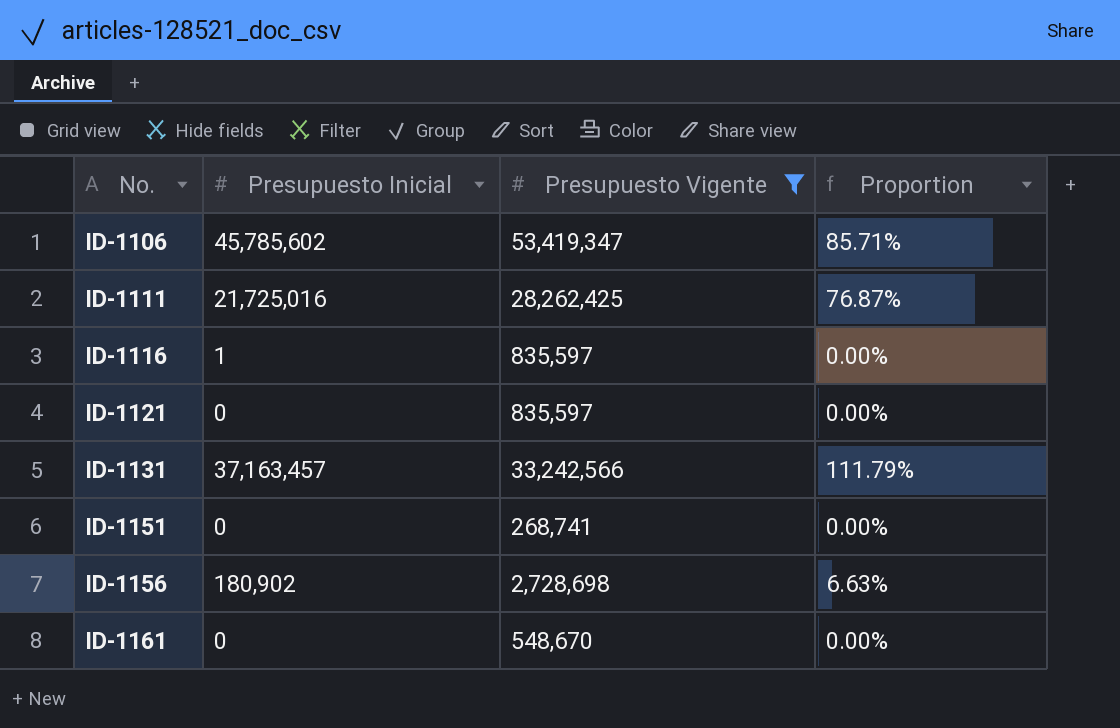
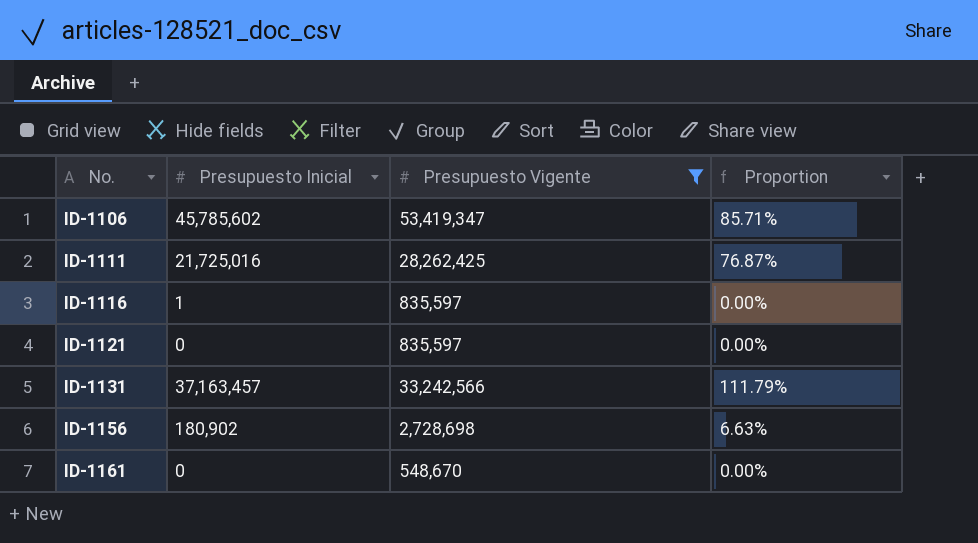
row ID-1151: 0 | 268,741 | 0.00% -> none

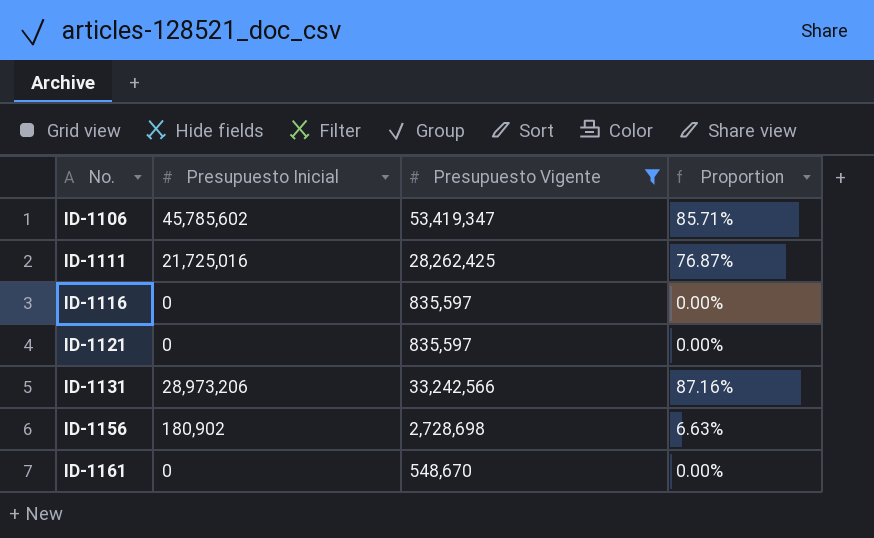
ID-1116 | Presupuesto Inicial: 1 -> 0
ID-1131 | Presupuesto Inicial: 37,163,457 -> 28,973,206
ID-1131 | Proportion: 111.79% -> 87.16%

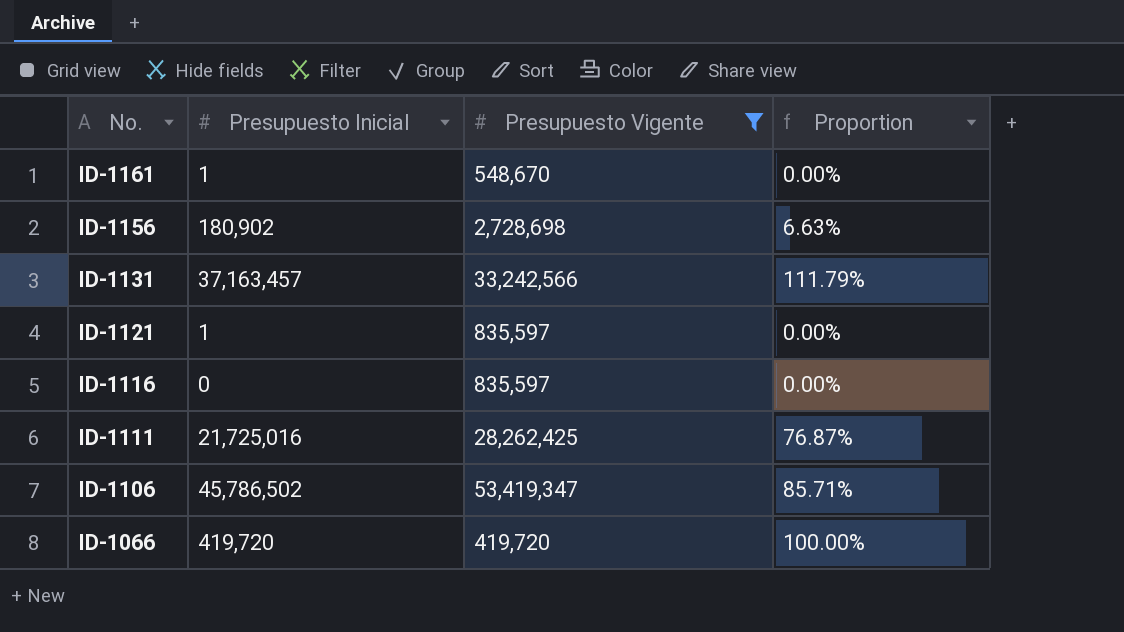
row order: No. ascending -> No. descending
ID-1161 | Presupuesto Inicial: 0 -> 1
ID-1131 | Presupuesto Inicial: 28,973,206 -> 37,163,457
ID-1131 | Proportion: 87.16% -> 111.79%
ID-1121 | Presupuesto Inicial: 0 -> 1
ID-1106 | Presupuesto Inicial: 45,785,602 -> 45,786,502
row ID-1066: none -> 419,720 | 419,720 | 100.00%

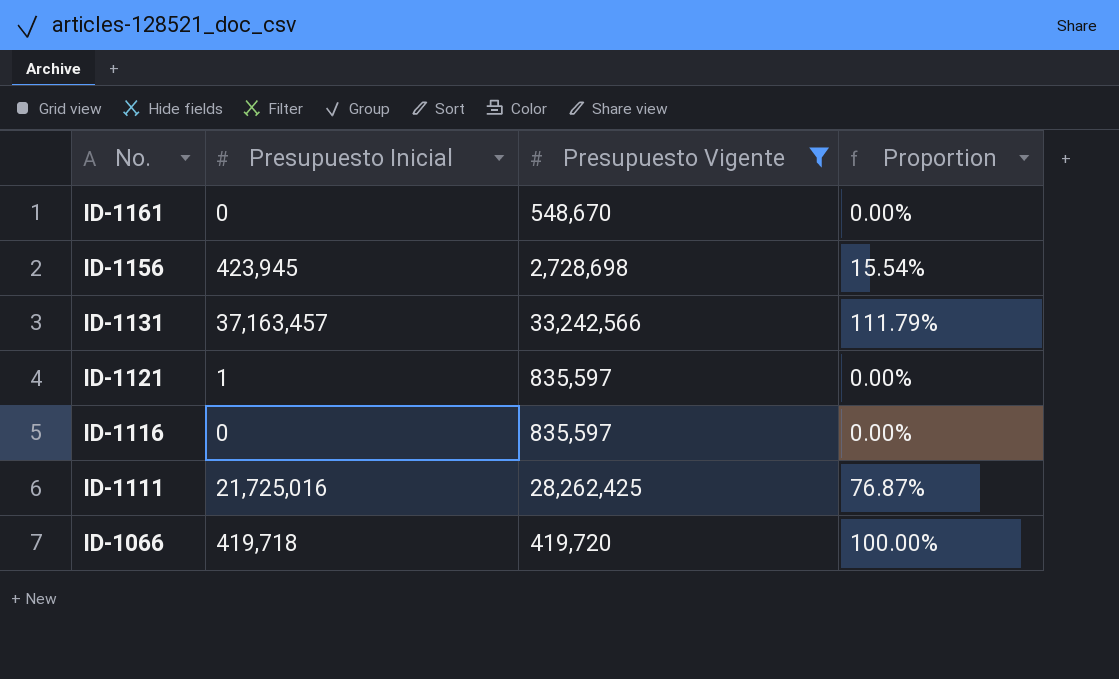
row ID-1106: 45,786,502 | 53,419,347 | 85.71% -> none
ID-1161 | Presupuesto Inicial: 1 -> 0
ID-1156 | Presupuesto Inicial: 180,902 -> 423,945
ID-1156 | Proportion: 6.63% -> 15.54%
ID-1066 | Presupuesto Inicial: 419,720 -> 419,718

